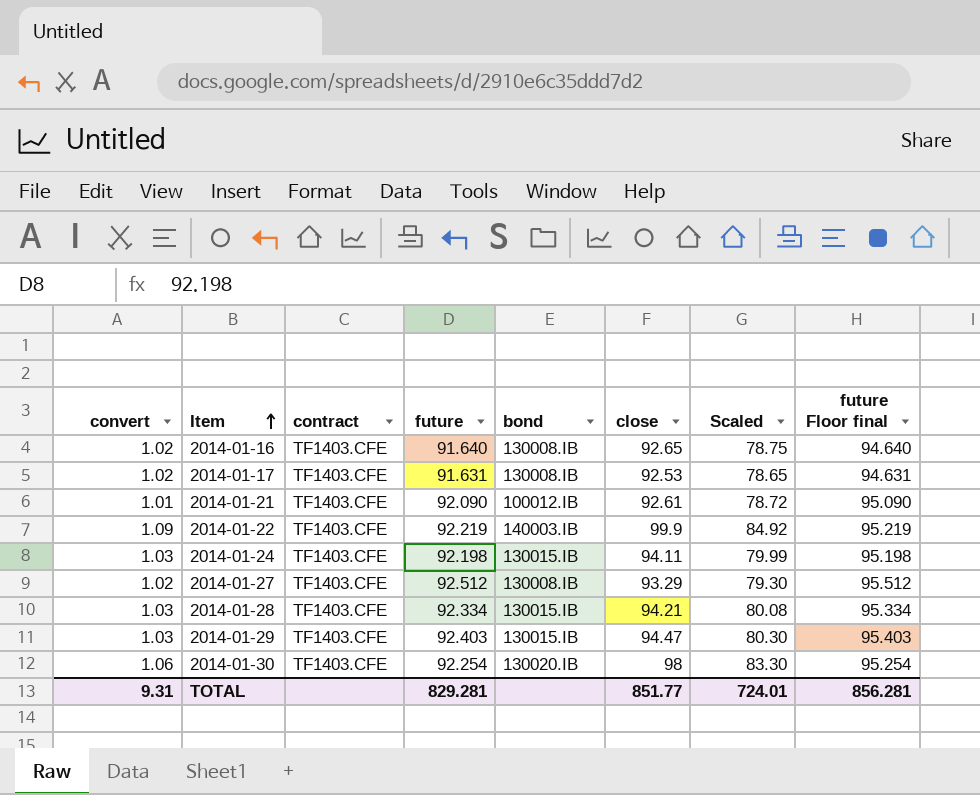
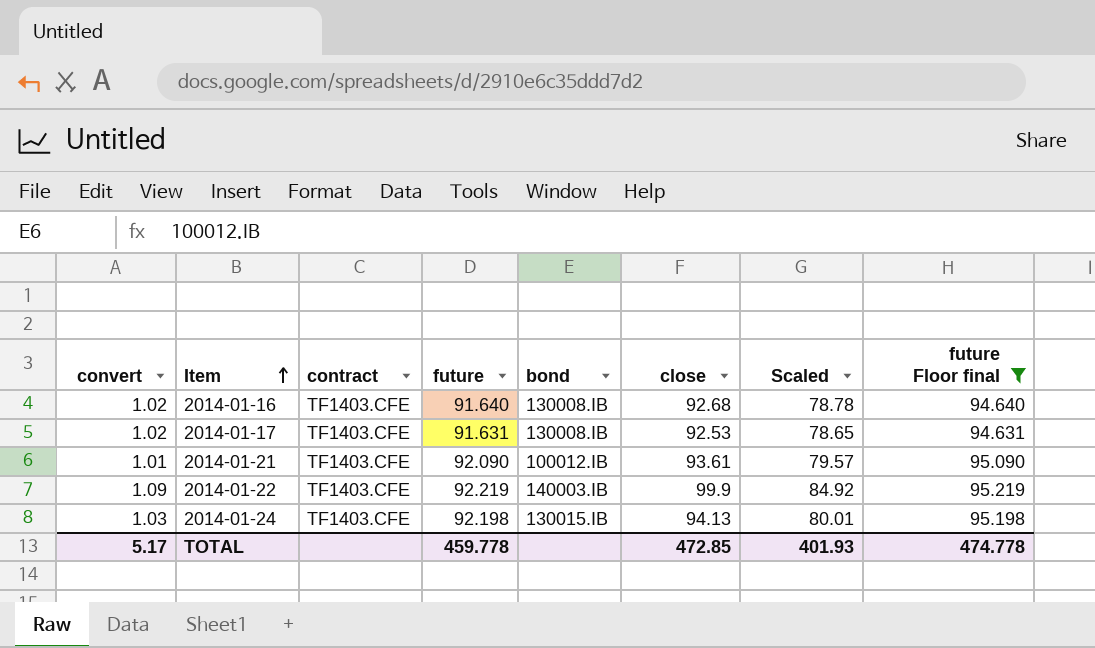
filter: none -> future Floor final <= 95.219
2014-01-16 | close: 92.65 -> 92.68
2014-01-16 | Scaled: 78.75 -> 78.78
2014-01-21 | close: 92.61 -> 93.61
2014-01-21 | Scaled: 78.72 -> 79.57
2014-01-24 | close: 94.11 -> 94.13
2014-01-24 | Scaled: 79.99 -> 80.01
TOTAL | convert: 9.31 -> 5.17
TOTAL | future: 829.281 -> 459.778
TOTAL | close: 851.77 -> 472.85
TOTAL | Scaled: 724.01 -> 401.93
TOTAL | future Floor final: 856.281 -> 474.778

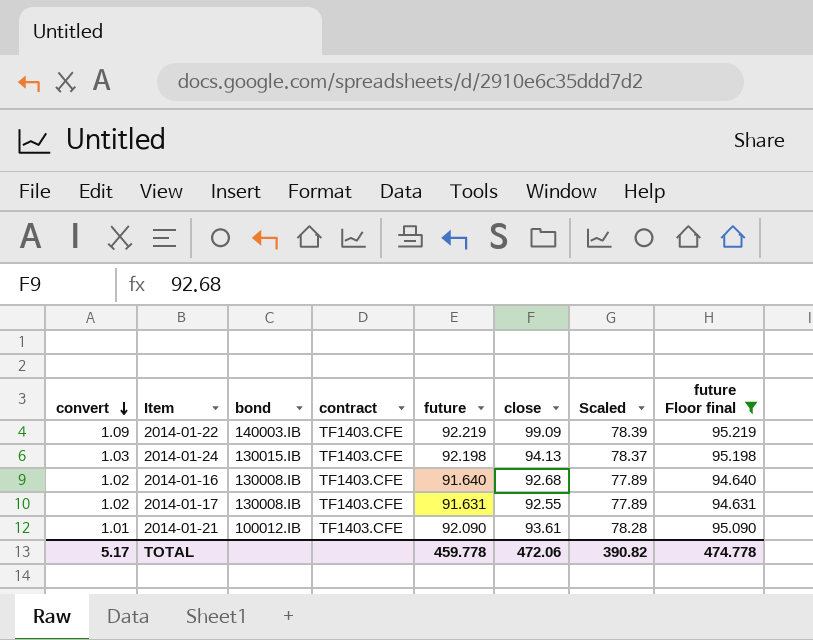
row order: Item ascending -> convert descending
column bond | position: 5 -> 3
column Scaled | formula: [close] * 0.85 -> [future] * 0.85
2014-01-22 | close: 99.9 -> 99.09
2014-01-17 | close: 92.53 -> 92.55
TOTAL | close: 472.85 -> 472.06
TOTAL | Scaled: 401.93 -> 390.82

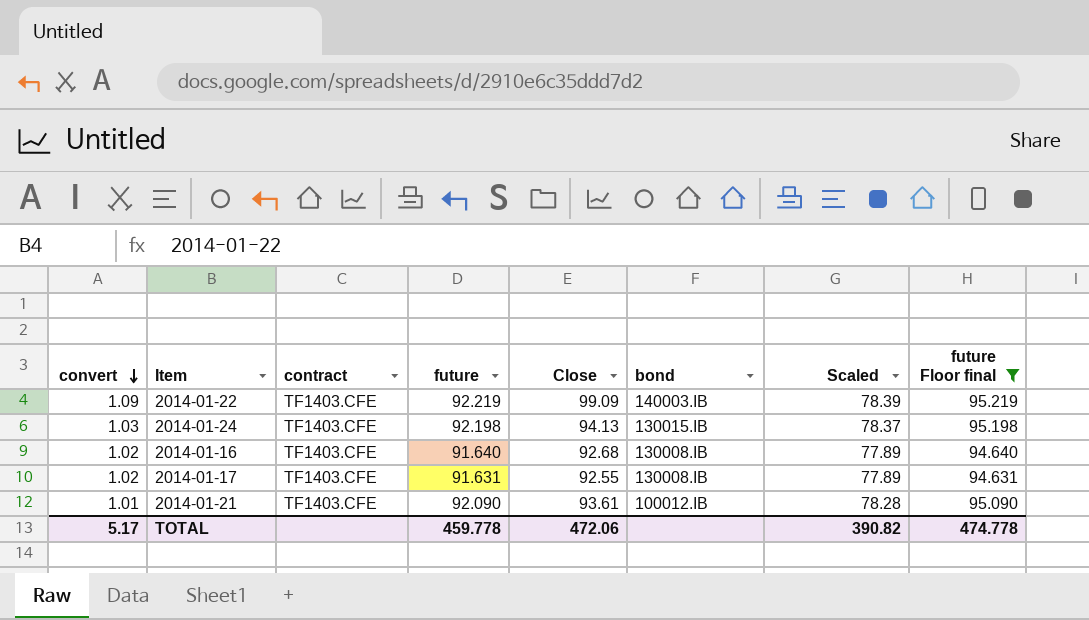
column name: close -> Close
column bond | position: 3 -> 6

